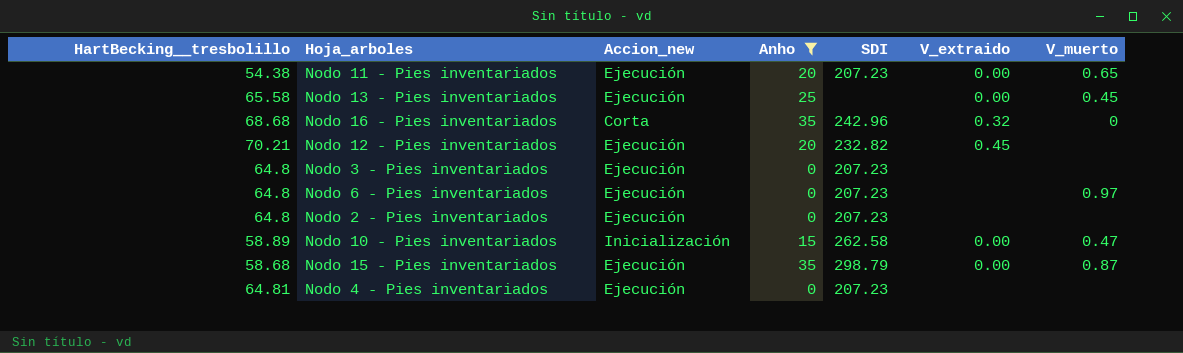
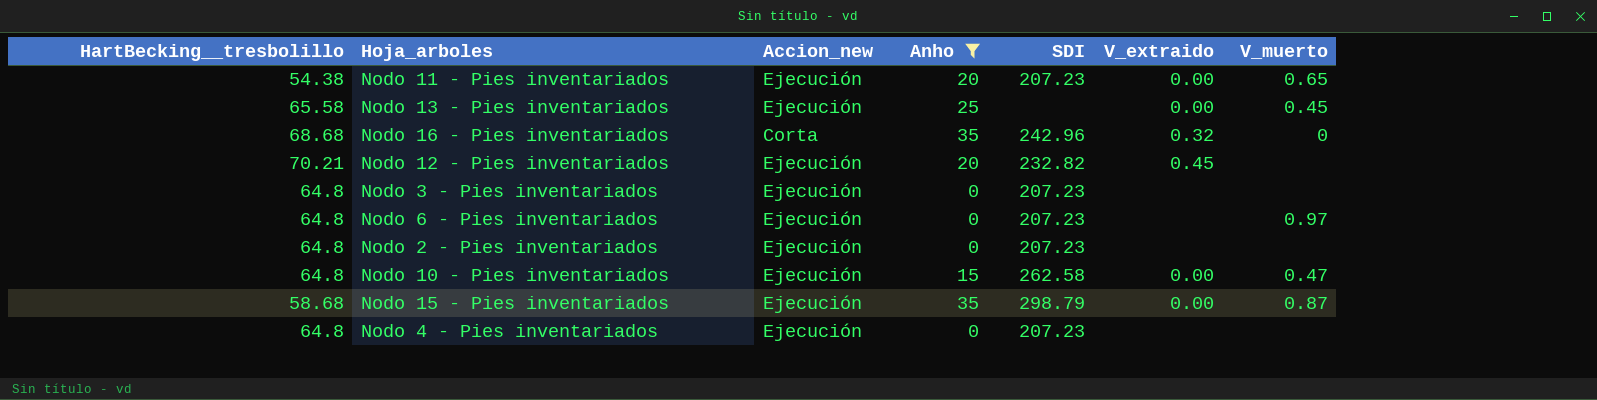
Nodo 10 - Pies inventariados | HartBecking__tresbolillo: 58.89 -> 64.8
Nodo 10 - Pies inventariados | Accion_new: Inicialización -> Ejecución
Nodo 4 - Pies inventariados | HartBecking__tresbolillo: 64.81 -> 64.8

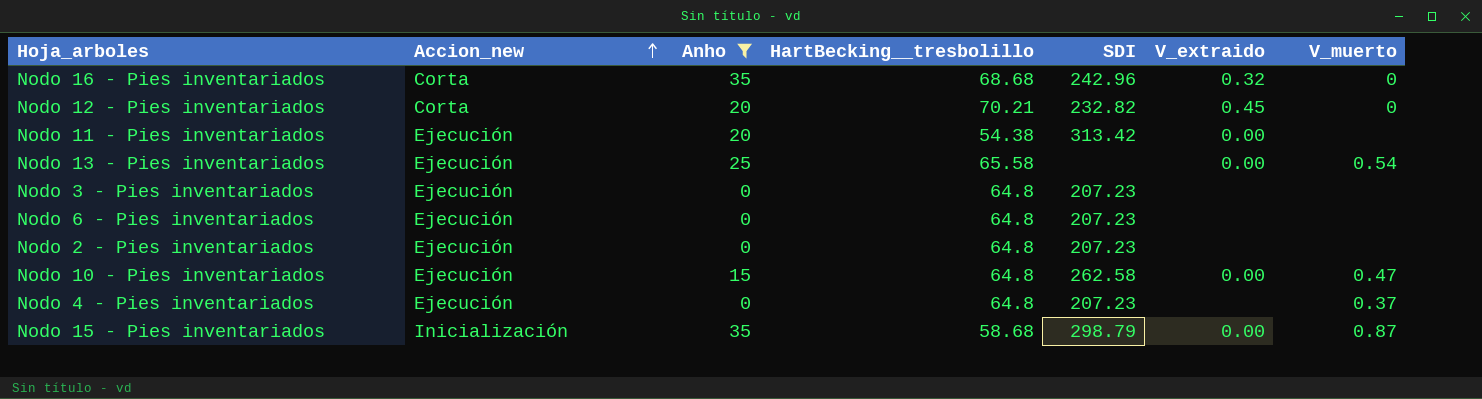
row order: none -> Accion_new ascending
column HartBecking__tresbolillo | position: 1 -> 4
Nodo 12 - Pies inventariados | Accion_new: Ejecución -> Corta
Nodo 12 - Pies inventariados | V_muerto: none -> 0
Nodo 11 - Pies inventariados | SDI: 207.23 -> 313.42
Nodo 11 - Pies inventariados | V_muerto: 0.65 -> none
Nodo 13 - Pies inventariados | V_muerto: 0.45 -> 0.54
Nodo 6 - Pies inventariados | V_muerto: 0.97 -> none
Nodo 4 - Pies inventariados | V_muerto: none -> 0.37
Nodo 15 - Pies inventariados | Accion_new: Ejecución -> Inicialización

